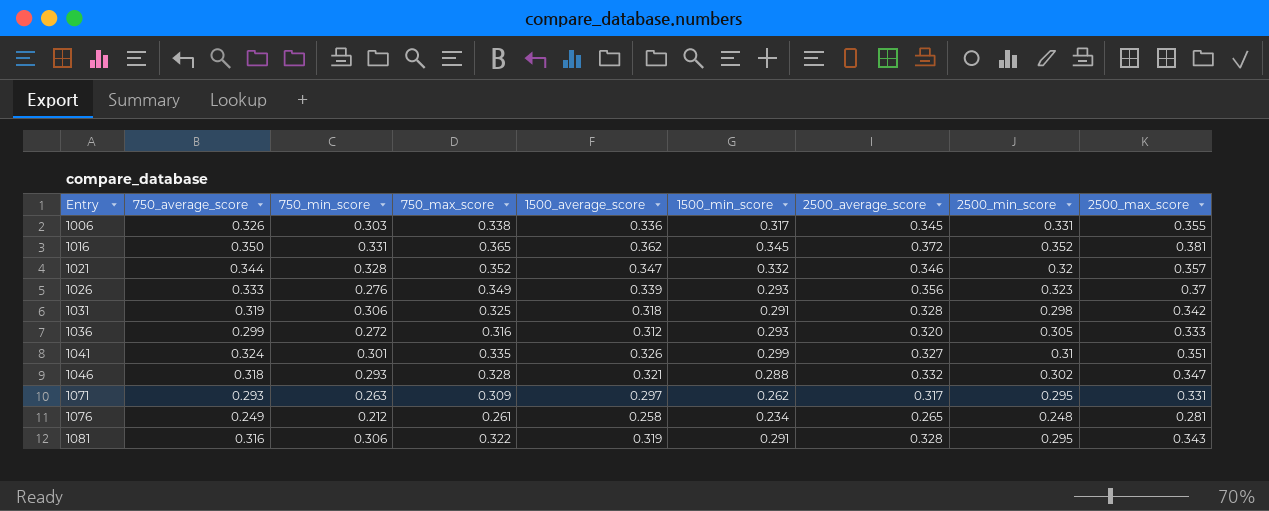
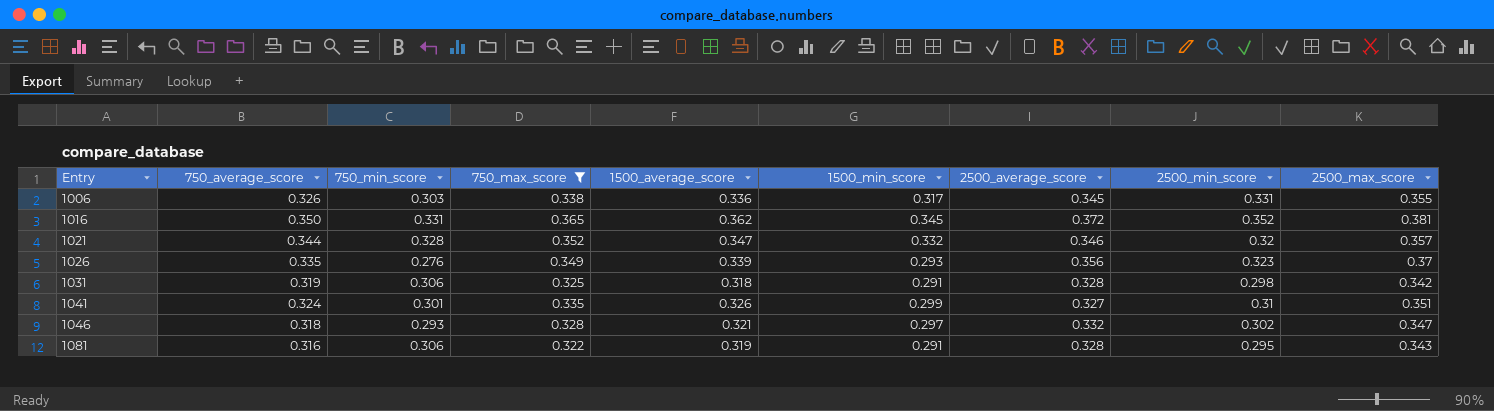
filter: none -> 750_max_score >= 0.322
1026 | 750_average_score: 0.333 -> 0.335
1046 | 1500_min_score: 0.288 -> 0.297

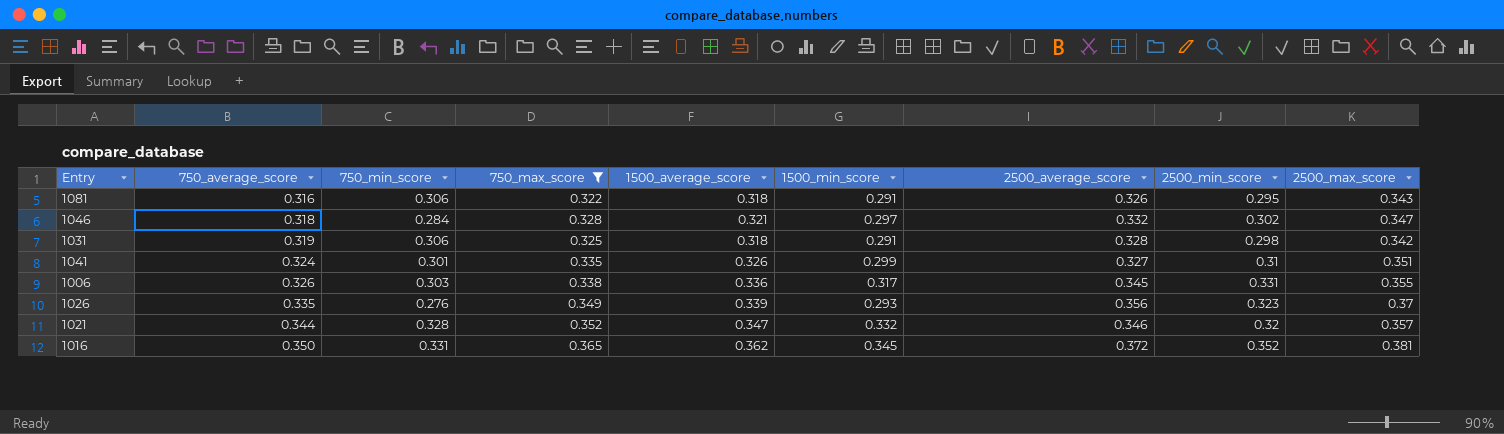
row order: Entry ascending -> 750_average_score ascending
1081 | 1500_average_score: 0.319 -> 0.318
1081 | 2500_average_score: 0.328 -> 0.326
1046 | 750_min_score: 0.293 -> 0.284

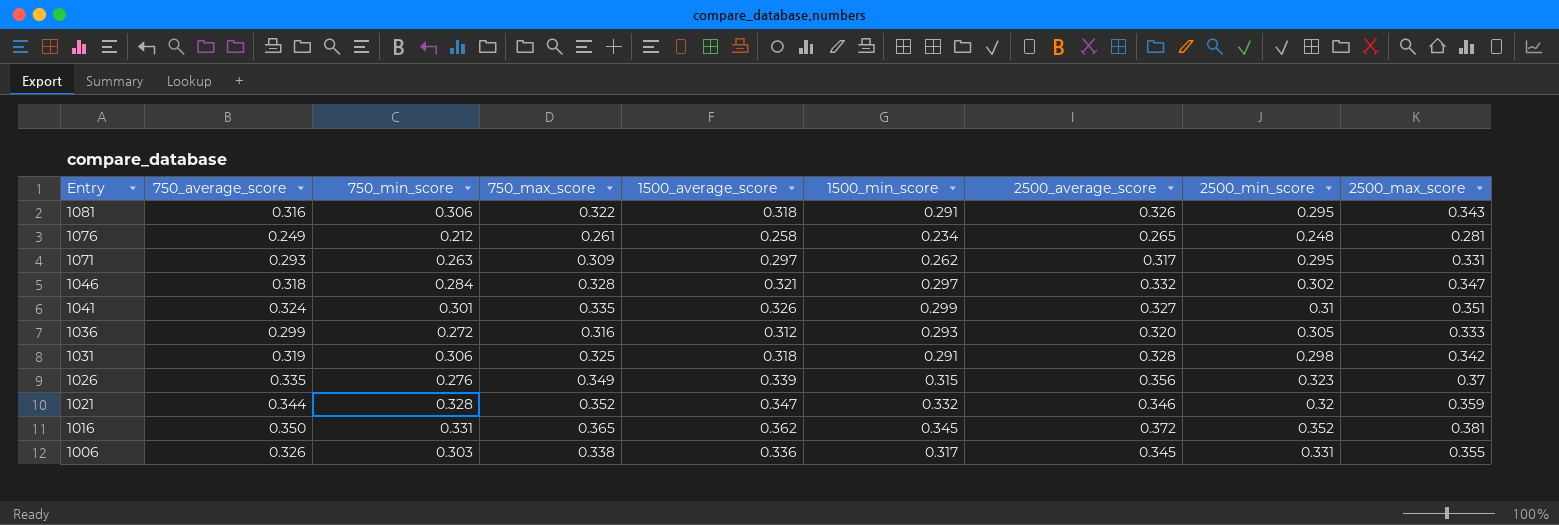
filter: 750_max_score >= 0.322 -> none
row order: 750_average_score ascending -> Entry descending
1026 | 1500_min_score: 0.293 -> 0.315
1021 | 2500_max_score: 0.357 -> 0.359

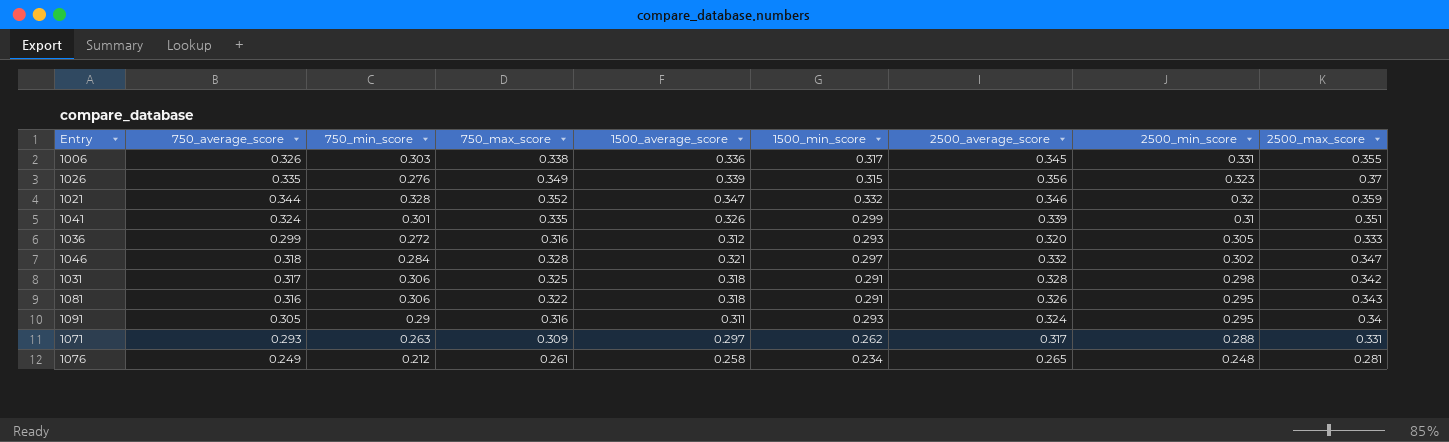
row order: Entry descending -> 2500_min_score descending
row 1016: 0.350 | 0.331 | 0.365 | 0.362 | 0.345 | 0.372 | 0.352 | 0.381 -> none
1041 | 2500_average_score: 0.327 -> 0.339
1031 | 750_average_score: 0.319 -> 0.317
row 1091: none -> 0.305 | 0.29 | 0.316 | 0.311 | 0.293 | 0.324 | 0.295 | 0.34
1071 | 2500_min_score: 0.295 -> 0.288

